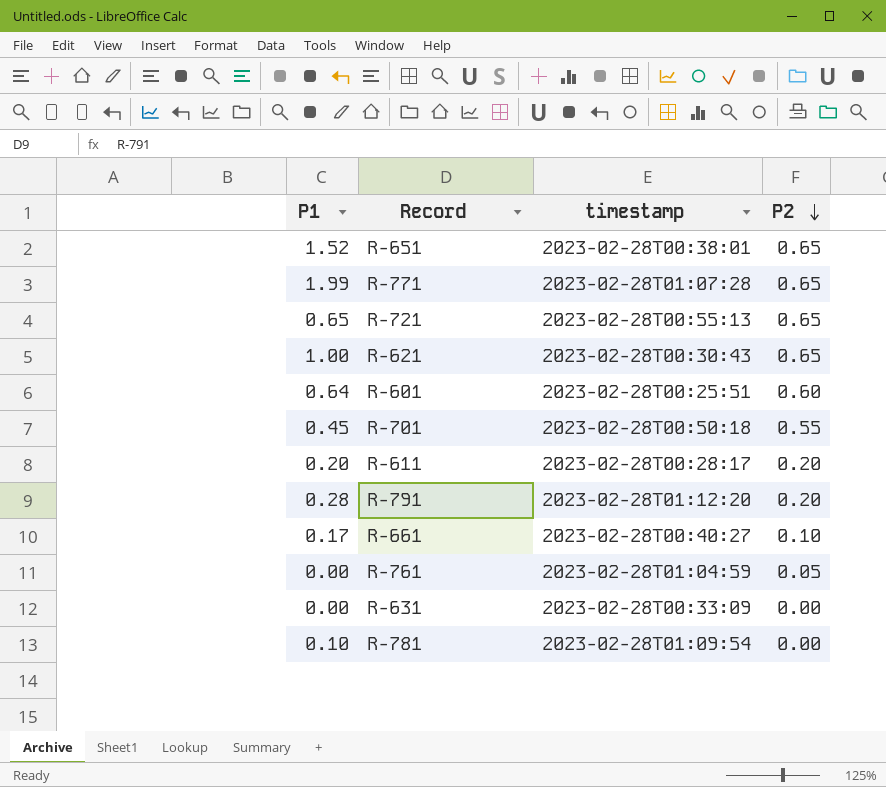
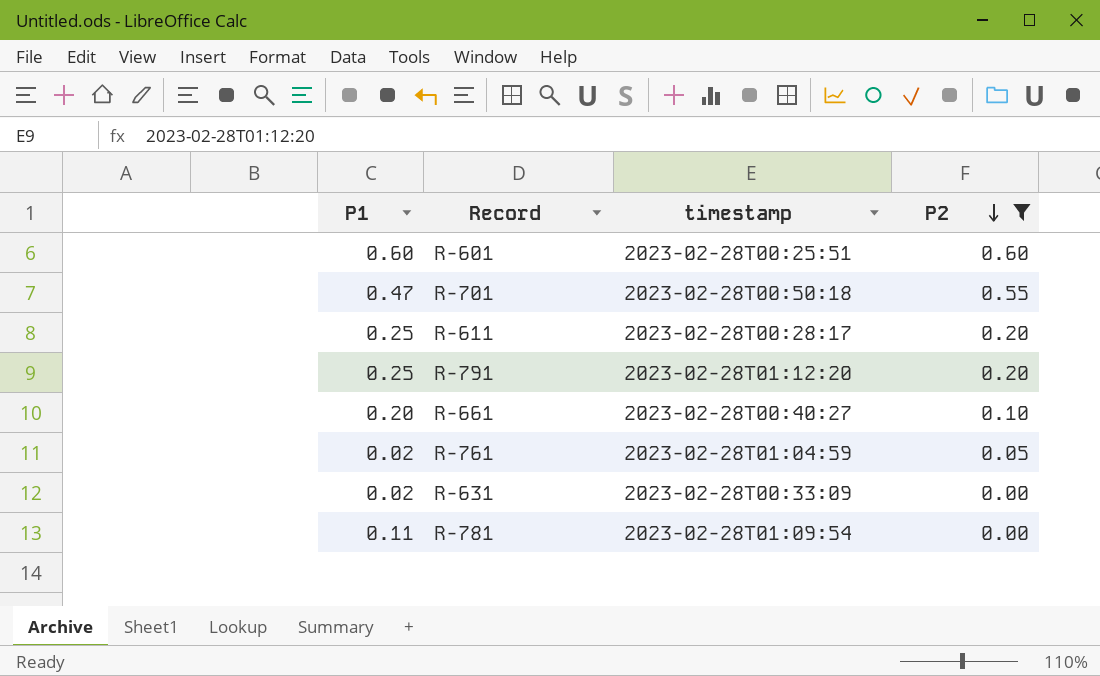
filter: none -> P2 != 0.65
R-601 | P1: 0.64 -> 0.60
R-701 | P1: 0.45 -> 0.47
R-611 | P1: 0.20 -> 0.25
R-791 | P1: 0.28 -> 0.25
R-661 | P1: 0.17 -> 0.20
R-761 | P1: 0.00 -> 0.02
R-631 | P1: 0.00 -> 0.02
R-781 | P1: 0.10 -> 0.11

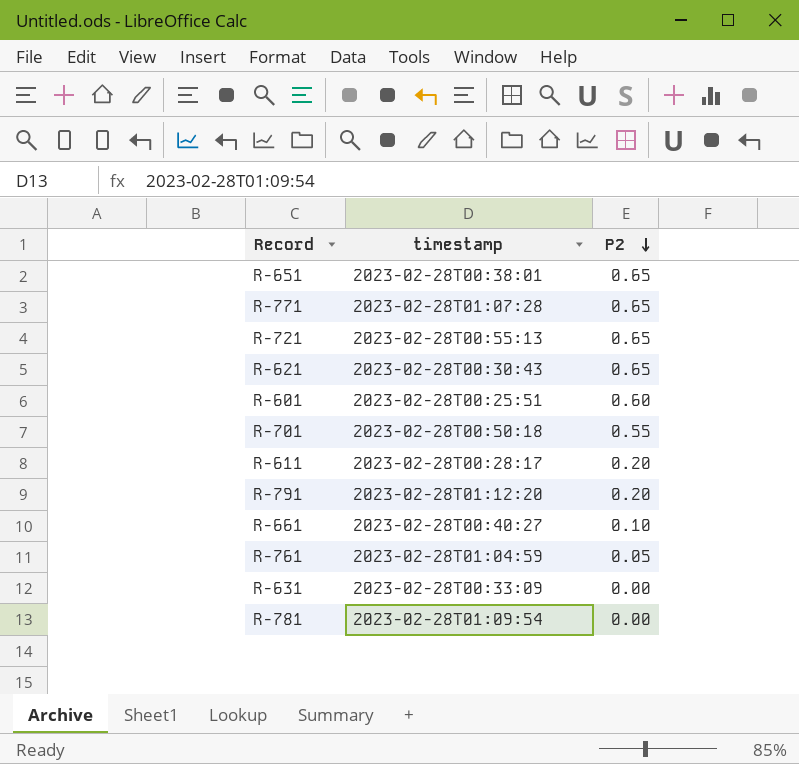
filter: P2 != 0.65 -> none
column P1 | position: 1 -> none

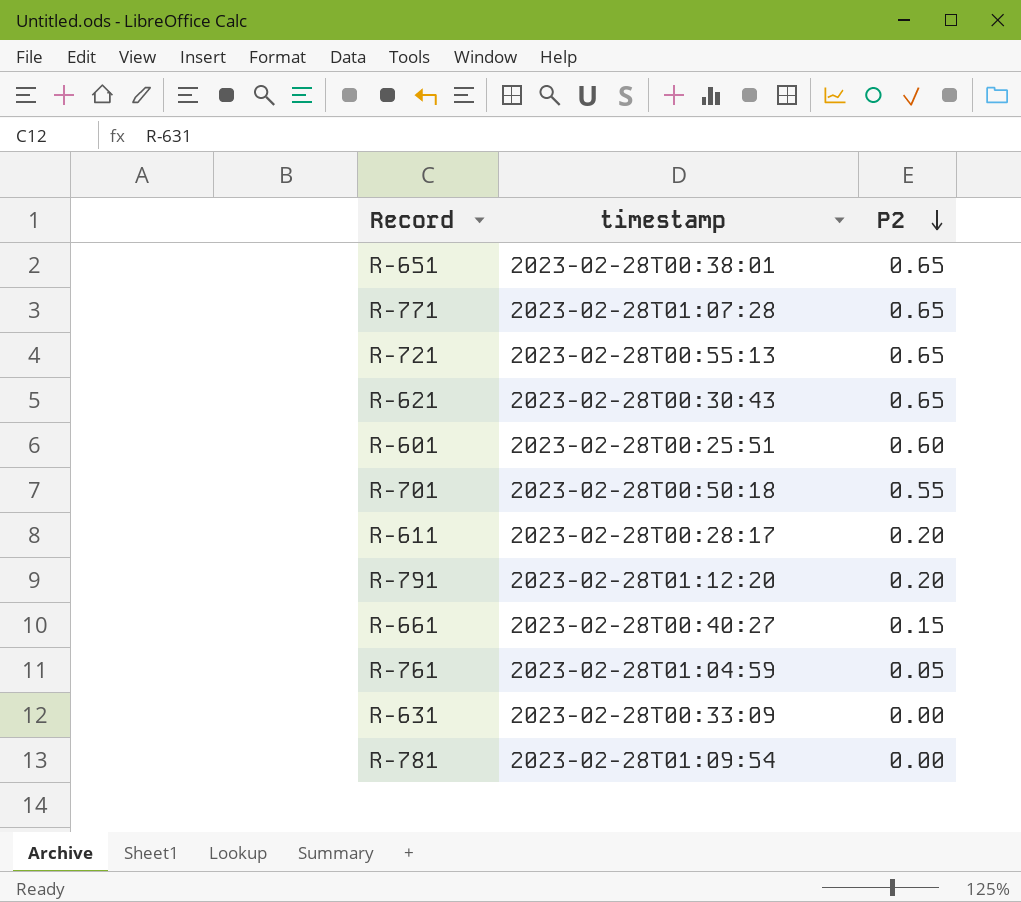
R-661 | P2: 0.10 -> 0.15

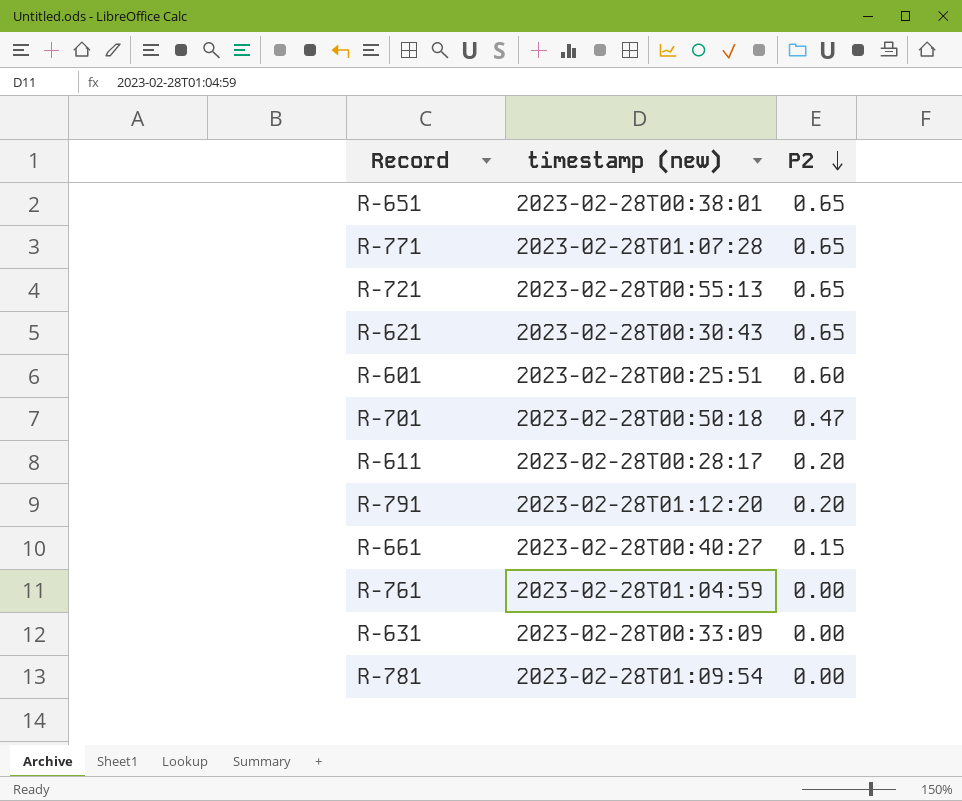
column name: timestamp -> timestamp (new)
R-701 | P2: 0.55 -> 0.47
R-761 | P2: 0.05 -> 0.00

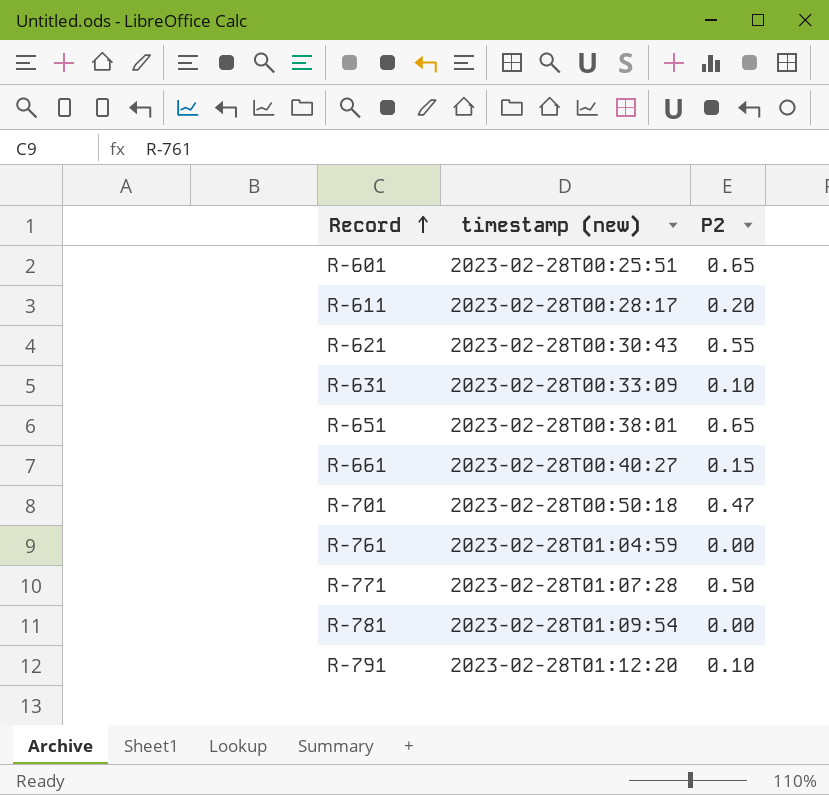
row order: P2 descending -> Record ascending
row R-721: 2023-02-28T00:55:13 | 0.65 -> none
R-601 | P2: 0.60 -> 0.65
R-621 | P2: 0.65 -> 0.55
R-631 | P2: 0.00 -> 0.10
R-771 | P2: 0.65 -> 0.50
R-791 | P2: 0.20 -> 0.10

